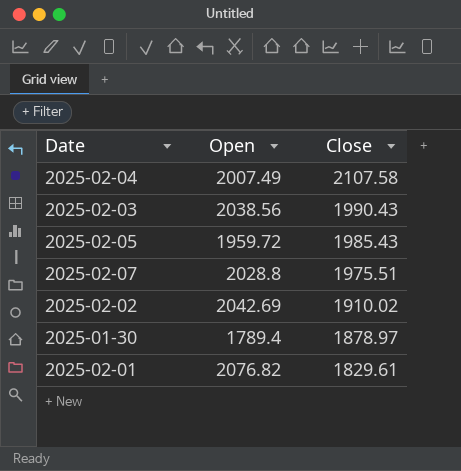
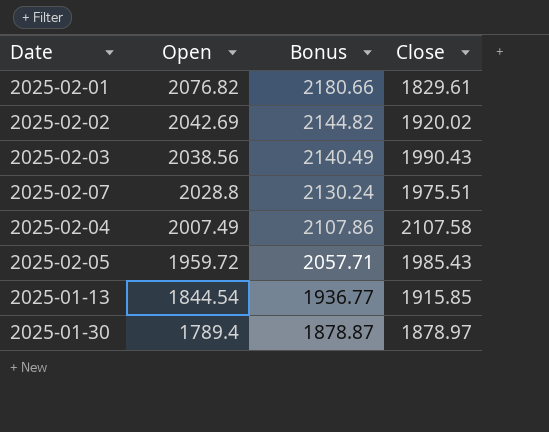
row order: Close descending -> Open descending
column Bonus | formula: none -> [Open] * 1.05
2025-02-02 | Close: 1910.02 -> 1920.02
row 2025-01-13: none -> 1844.54 | 1936.77 | 1915.85

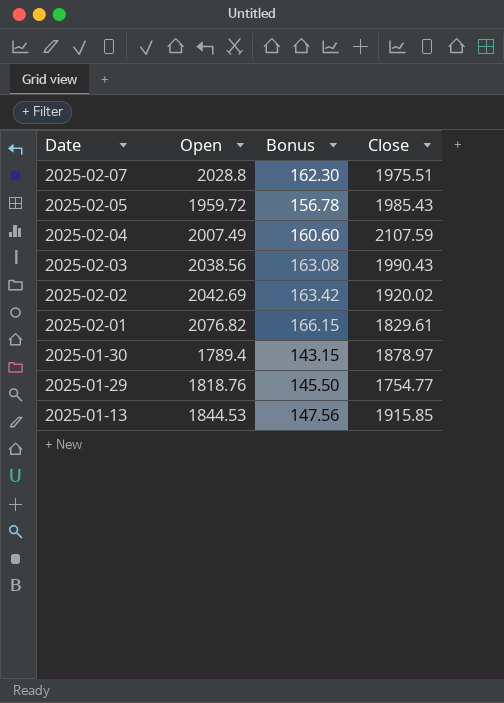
row order: Open descending -> Date descending
column Bonus | formula: [Open] * 1.05 -> [Open] * 0.08
2025-02-04 | Close: 2107.58 -> 2107.59
row 2025-01-29: none -> 1818.76 | 145.50 | 1754.77
2025-01-13 | Open: 1844.54 -> 1844.53

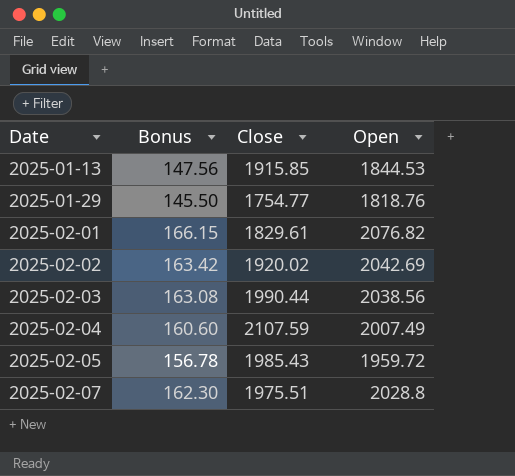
row order: Date descending -> Date ascending
column Open | position: 2 -> 4
row 2025-01-30: 1789.4 | 143.15 | 1878.97 -> none
2025-02-03 | Close: 1990.43 -> 1990.44

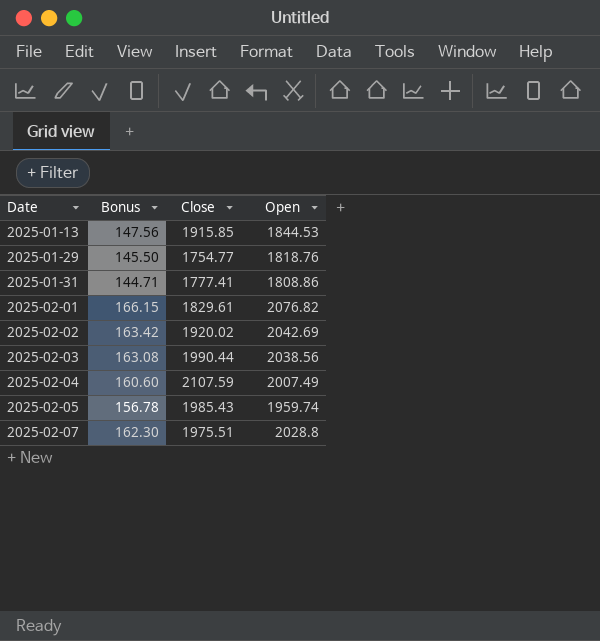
row 2025-01-31: none -> 144.71 | 1777.41 | 1808.86
2025-02-05 | Open: 1959.72 -> 1959.74

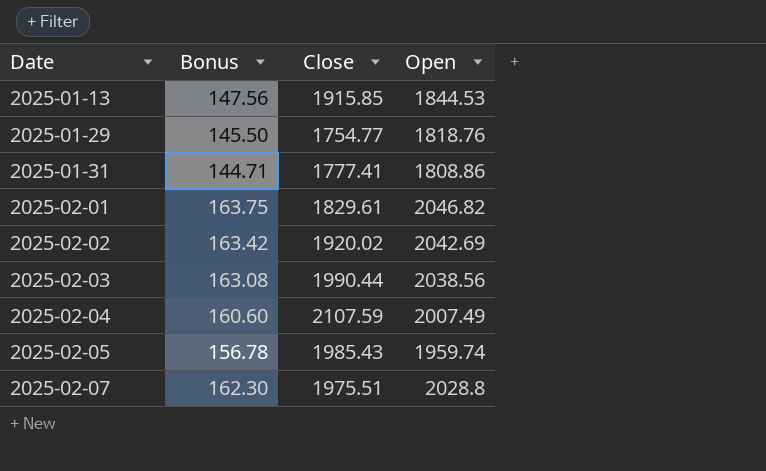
2025-02-01 | Bonus: 166.15 -> 163.75
2025-02-01 | Open: 2076.82 -> 2046.82

